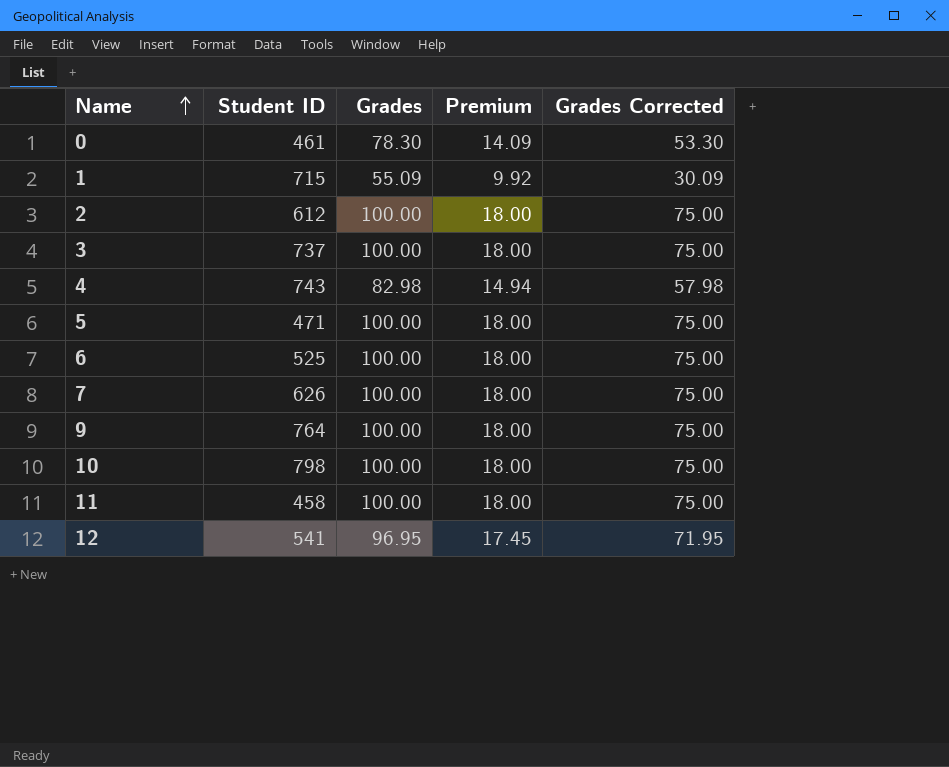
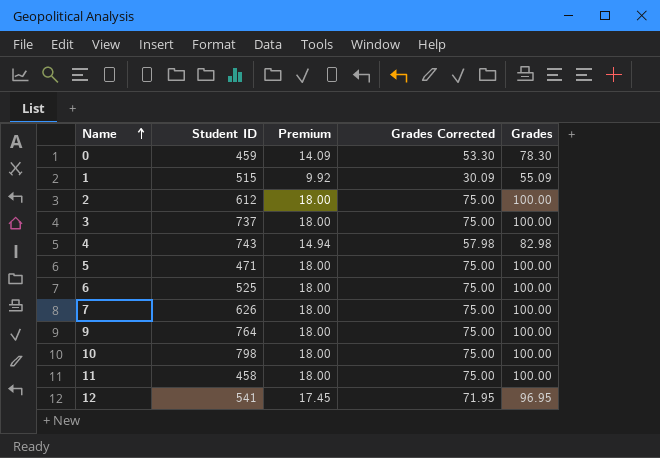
column Grades | position: 3 -> 5
0 | Student ID: 461 -> 459
1 | Student ID: 715 -> 515

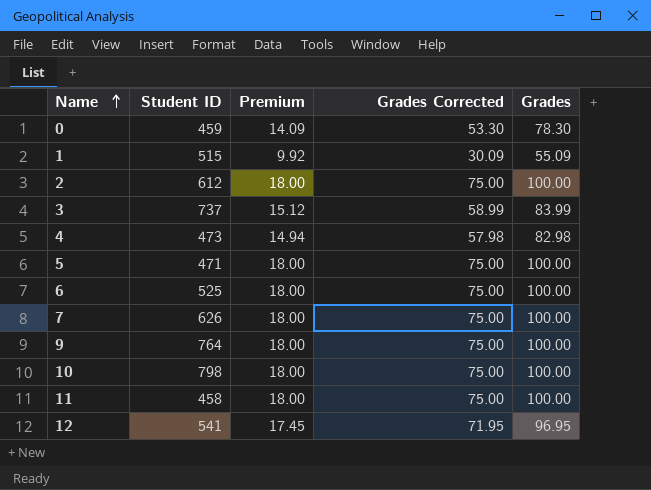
3 | Premium: 18.00 -> 15.12
3 | Grades Corrected: 75.00 -> 58.99
3 | Grades: 100.00 -> 83.99
4 | Student ID: 743 -> 473

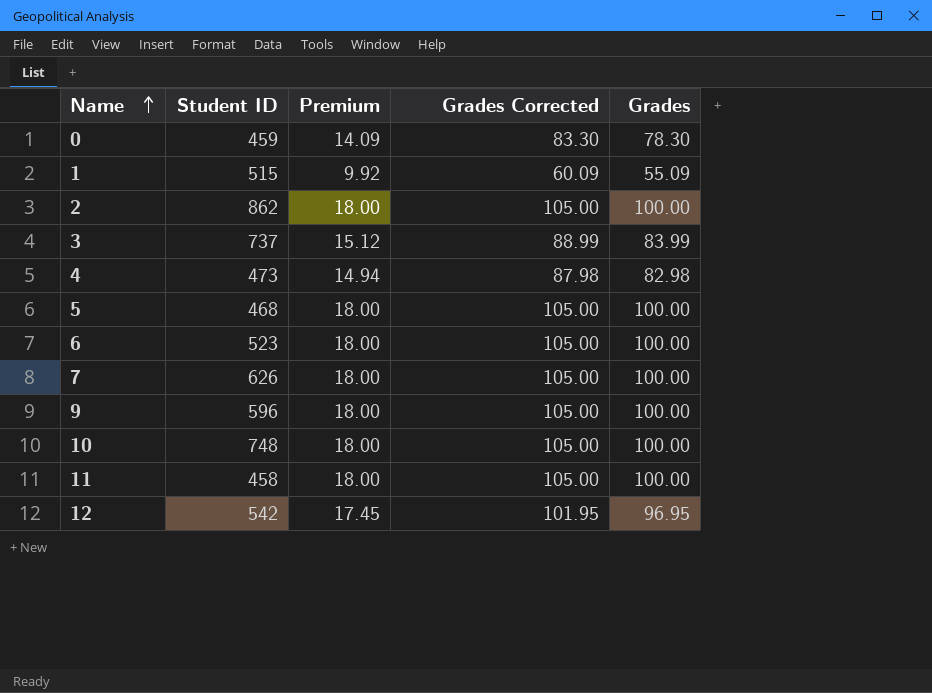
column Grades Corrected | formula: [Grades] - 25 -> [Grades] + 5
2 | Student ID: 612 -> 862
5 | Student ID: 471 -> 468
6 | Student ID: 525 -> 523
9 | Student ID: 764 -> 596
10 | Student ID: 798 -> 748
12 | Student ID: 541 -> 542

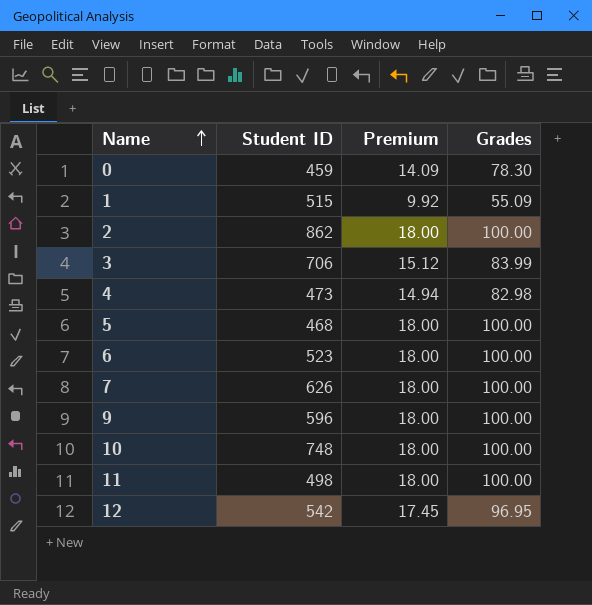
column Grades Corrected | formula: [Grades] + 5 -> none
3 | Student ID: 737 -> 706
11 | Student ID: 458 -> 498

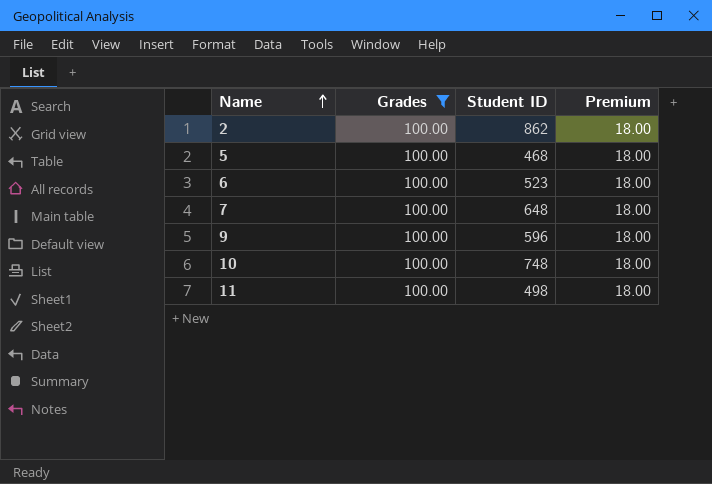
filter: none -> Grades = 100.00
column Grades | position: 4 -> 2
7 | Student ID: 626 -> 648

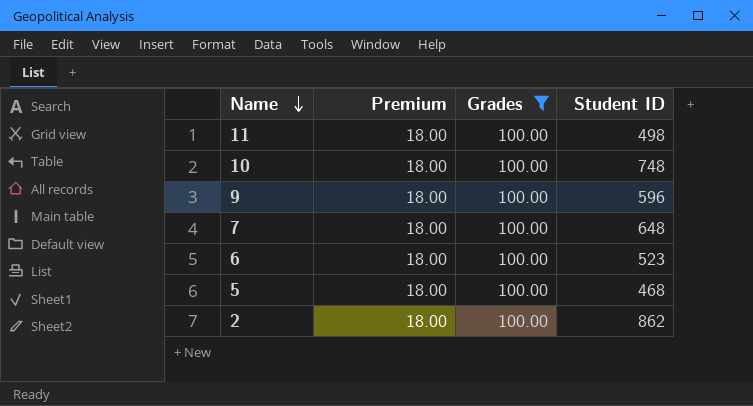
row order: Name ascending -> Name descending
column Premium | position: 4 -> 2

